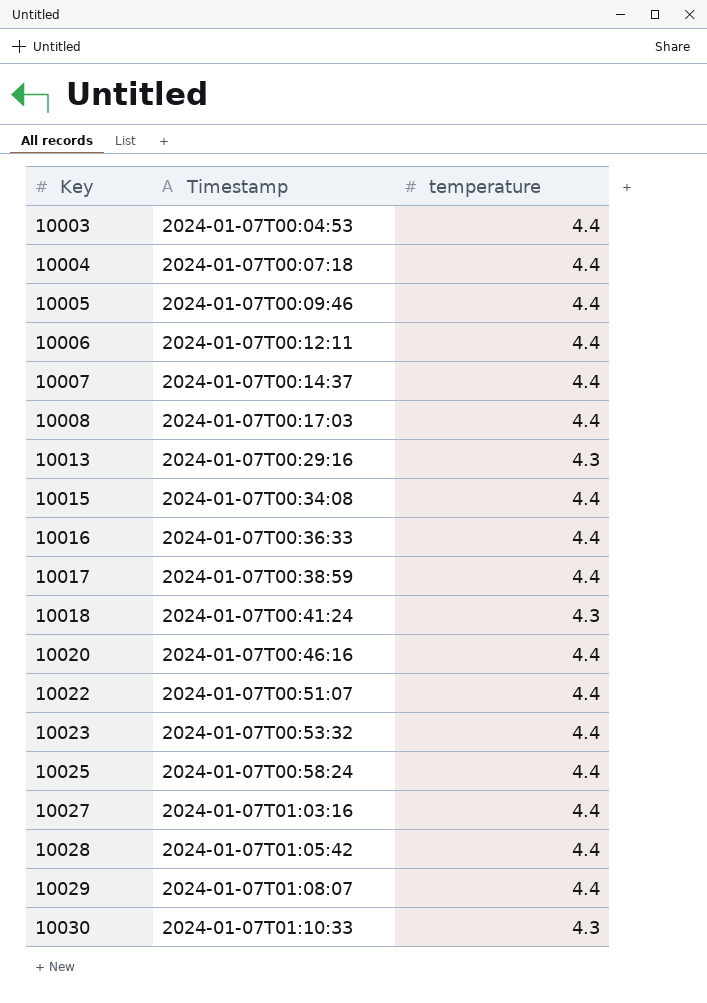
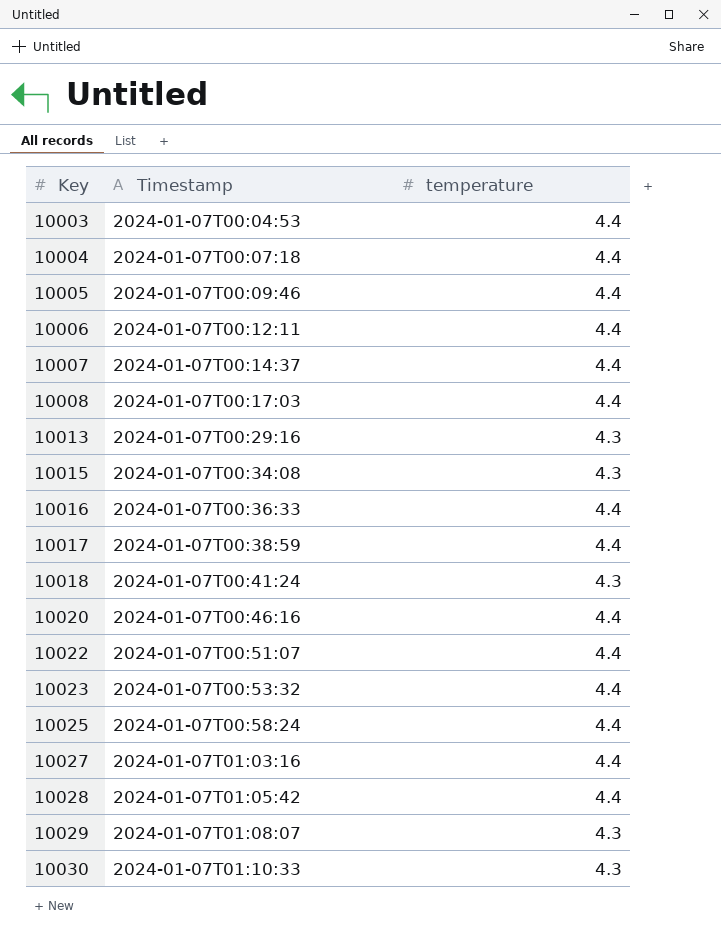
10015 | temperature: 4.4 -> 4.3
10029 | temperature: 4.4 -> 4.3

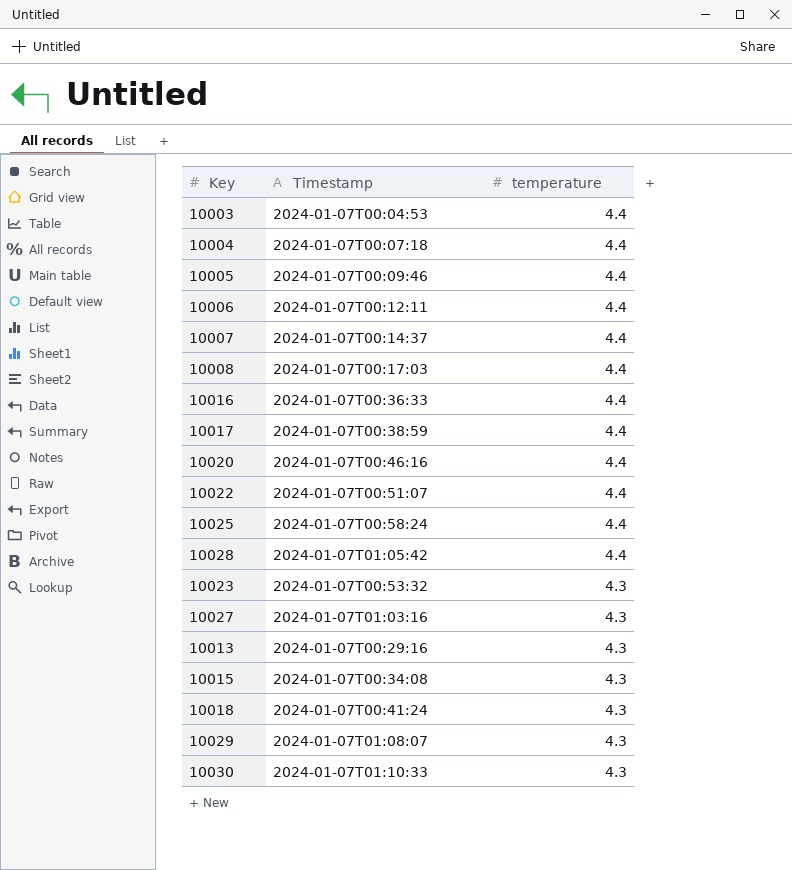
row order: Key ascending -> temperature descending
10023 | temperature: 4.4 -> 4.3
10027 | temperature: 4.4 -> 4.3

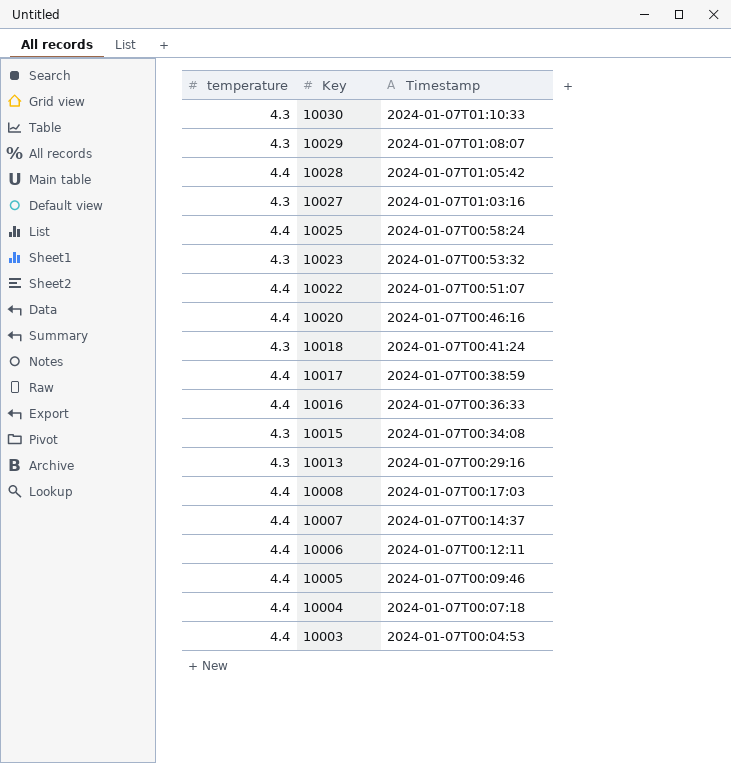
row order: temperature descending -> Key descending
column temperature | position: 3 -> 1

